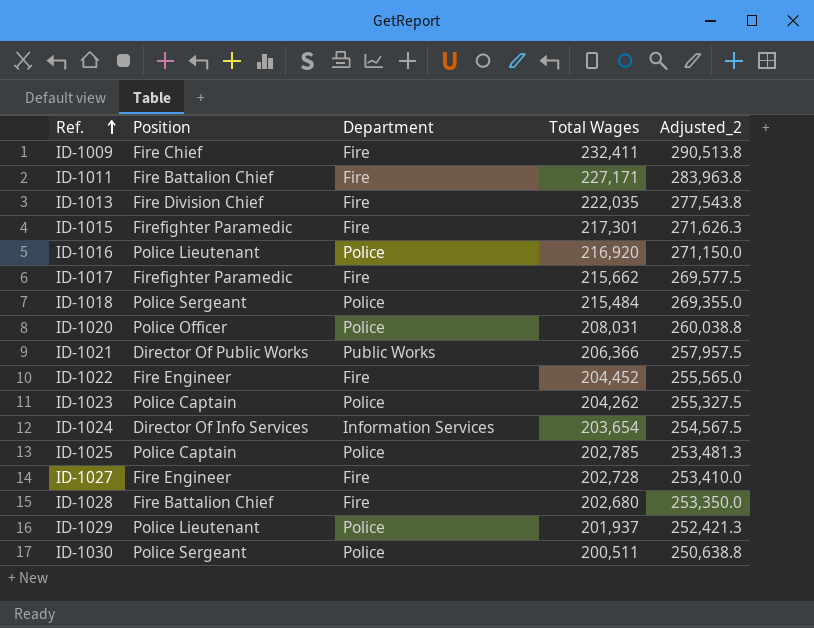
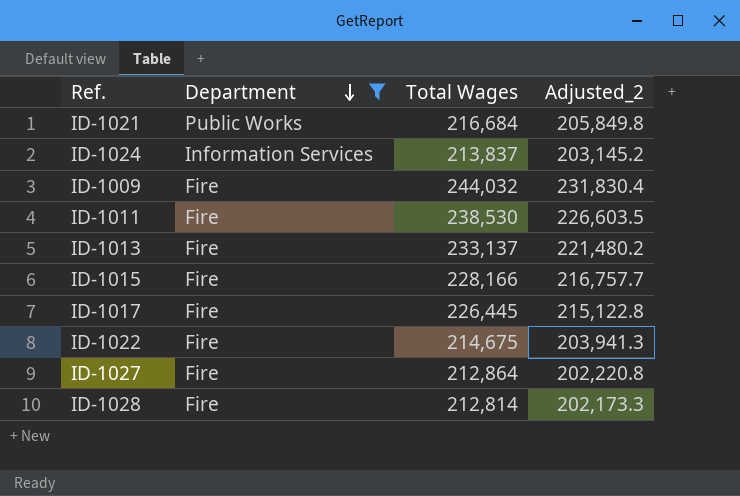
filter: none -> Department != Police
row order: Ref. ascending -> Department descending
column Position | position: 2 -> none
column Adjusted_2 | formula: [Total Wages] * 1.25 -> [Total Wages] * 0.95
ID-1021 | Total Wages: 206,366 -> 216,684
ID-1024 | Total Wages: 203,654 -> 213,837
ID-1009 | Total Wages: 232,411 -> 244,032
ID-1011 | Total Wages: 227,171 -> 238,530
ID-1013 | Total Wages: 222,035 -> 233,137
ID-1015 | Total Wages: 217,301 -> 228,166
ID-1017 | Total Wages: 215,662 -> 226,445
ID-1022 | Total Wages: 204,452 -> 214,675
ID-1027 | Total Wages: 202,728 -> 212,864
ID-1028 | Total Wages: 202,680 -> 212,814

